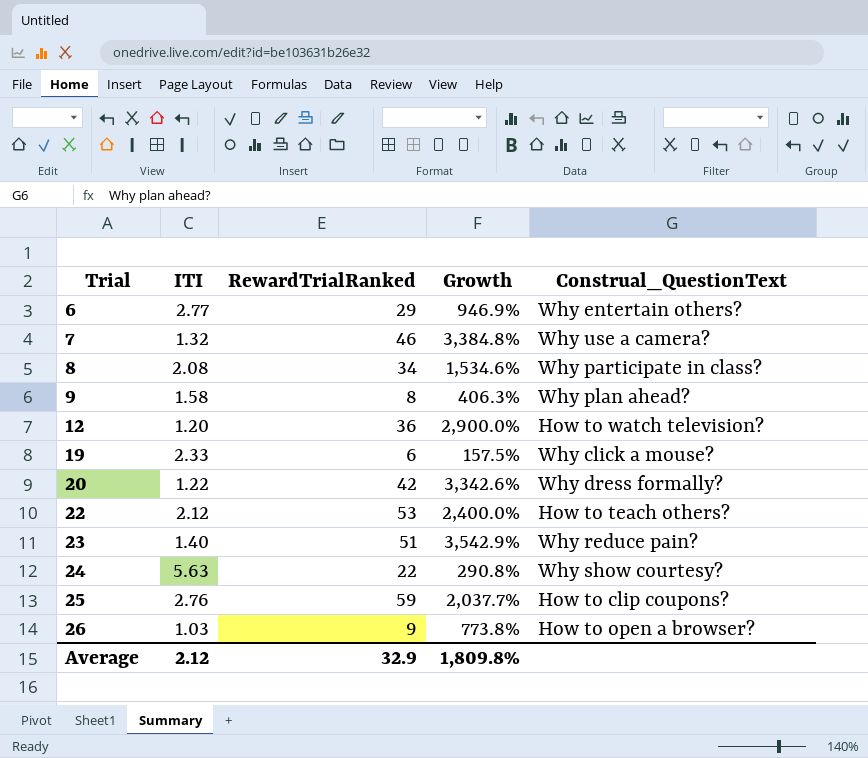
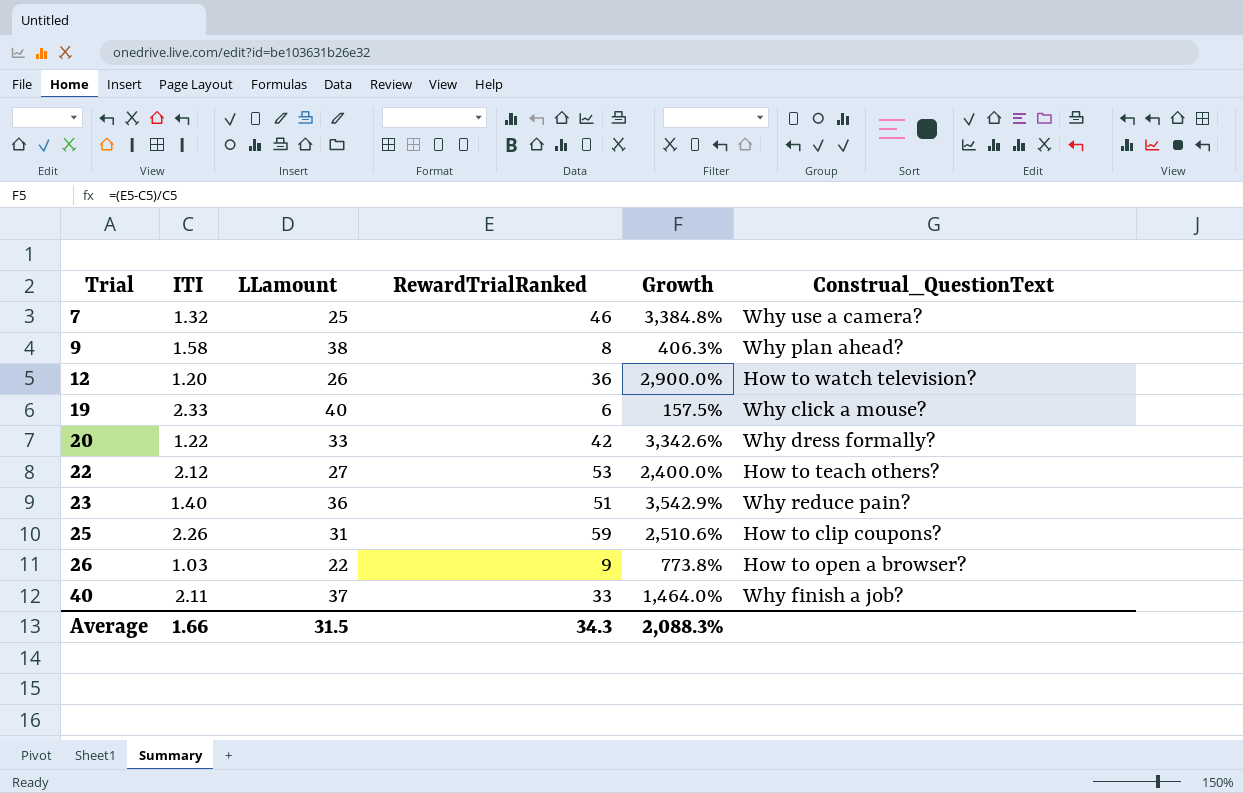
column LLamount | position: none -> 3
row 6: 2.77 | 29 | 946.9% | Why entertain others? -> none
row 8: 2.08 | 34 | 1,534.6% | Why participate in class? -> none
row 24: 5.63 | 22 | 290.8% | Why show courtesy? -> none
25 | ITI: 2.76 -> 2.26
25 | Growth: 2,037.7% -> 2,510.6%
row 40: none -> 2.11 | 37 | 33 | 1,464.0% | Why finish a job?
Average | ITI: 2.12 -> 1.66
Average | RewardTrialRanked: 32.9 -> 34.3
Average | Growth: 1,809.8% -> 2,088.3%

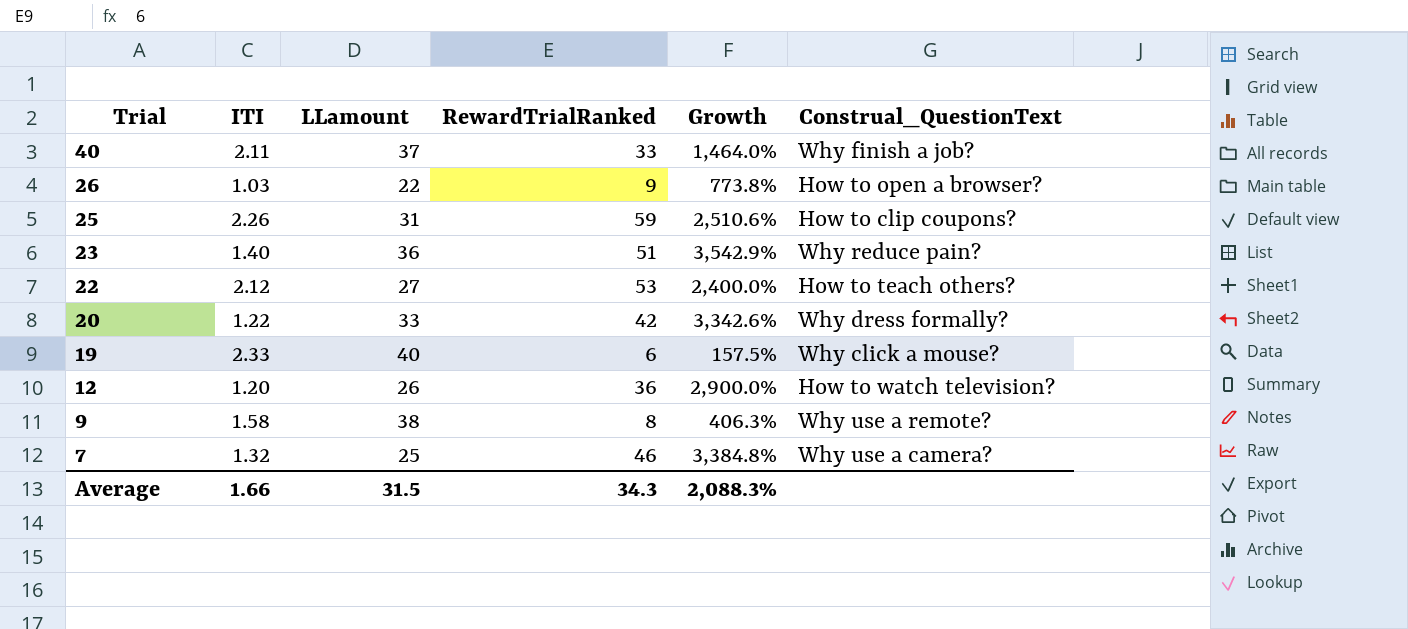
row order: Trial ascending -> Trial descending
9 | Construal_QuestionText: Why plan ahead? -> Why use a remote?

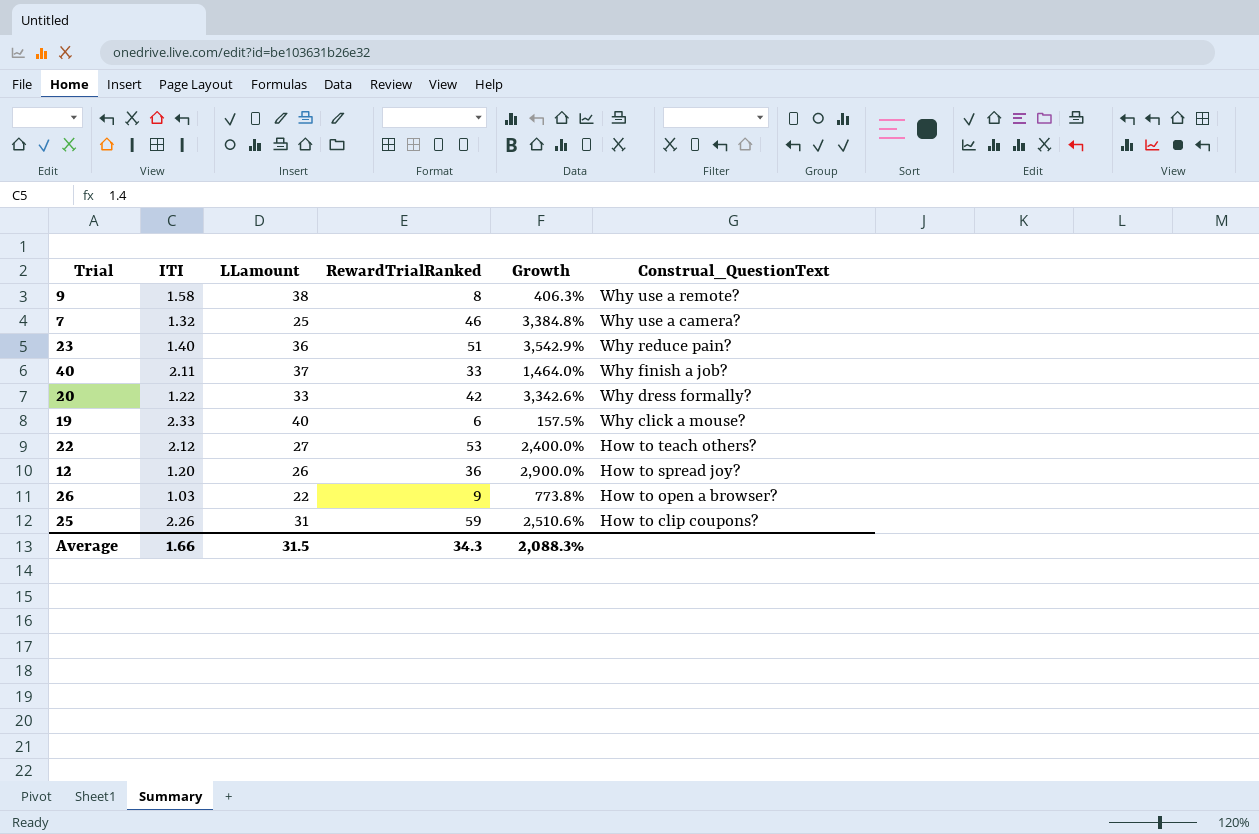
row order: Trial descending -> Construal_QuestionText descending
12 | Construal_QuestionText: How to watch television? -> How to spread joy?

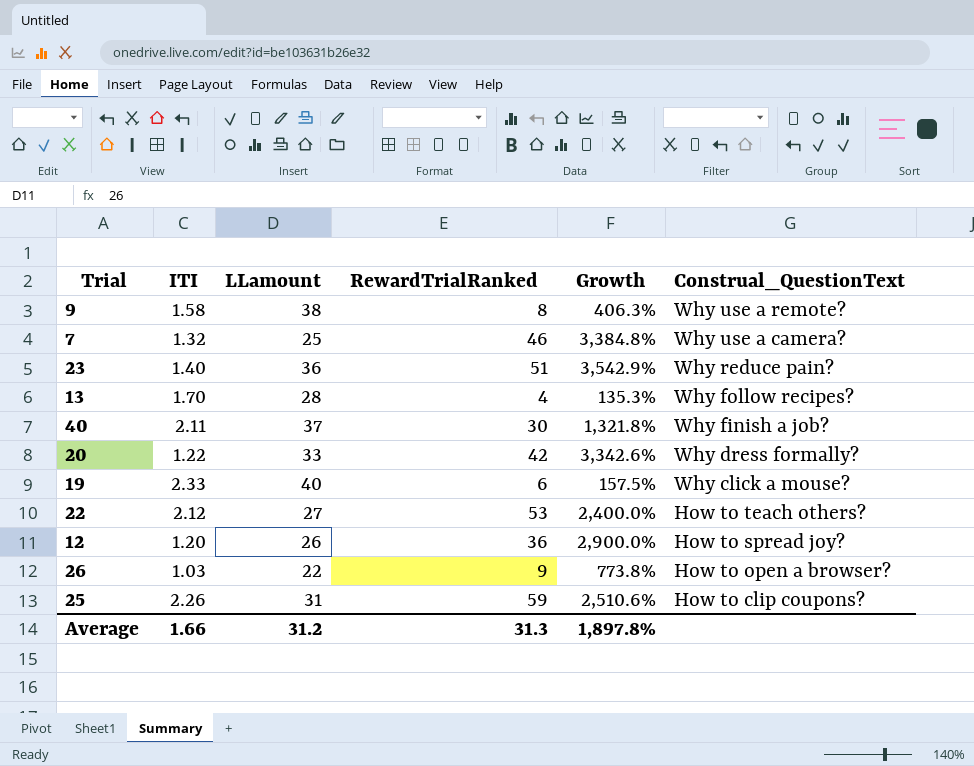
row 13: none -> 1.70 | 28 | 4 | 135.3% | Why follow recipes?
40 | RewardTrialRanked: 33 -> 30
40 | Growth: 1,464.0% -> 1,321.8%
Average | LLamount: 31.5 -> 31.2
Average | RewardTrialRanked: 34.3 -> 31.3
Average | Growth: 2,088.3% -> 1,897.8%

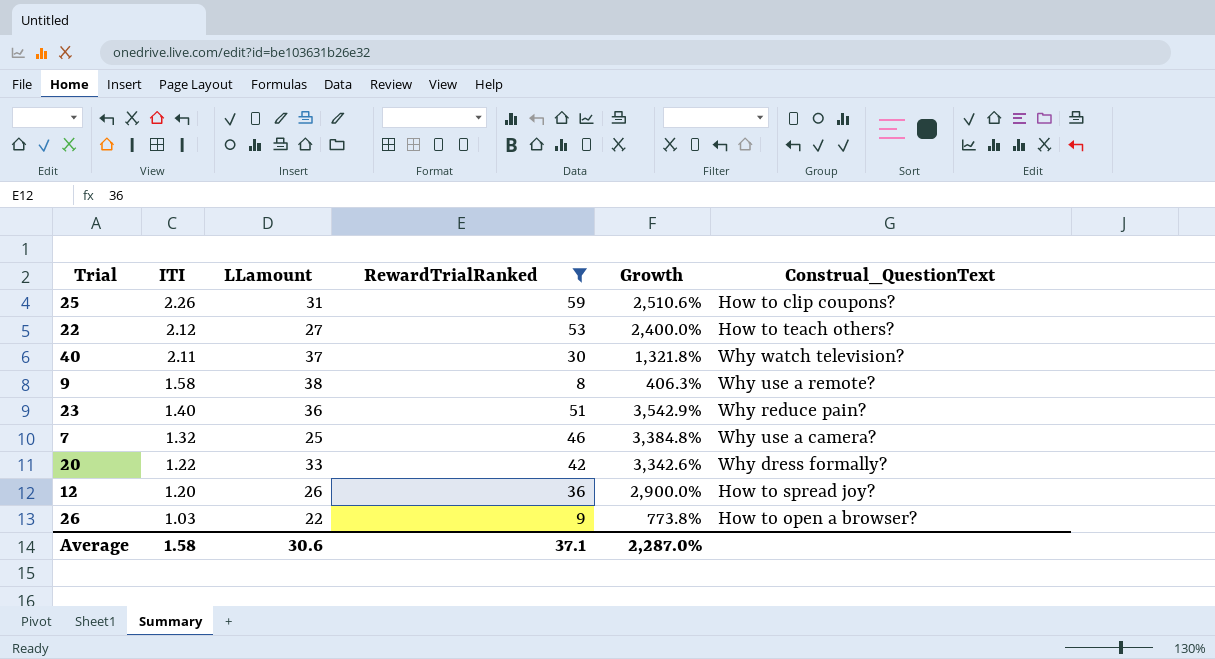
filter: none -> RewardTrialRanked >= 8
row order: Construal_QuestionText descending -> ITI descending
40 | Construal_QuestionText: Why finish a job? -> Why watch television?
Average | ITI: 1.66 -> 1.58
Average | LLamount: 31.2 -> 30.6
Average | RewardTrialRanked: 31.3 -> 37.1
Average | Growth: 1,897.8% -> 2,287.0%

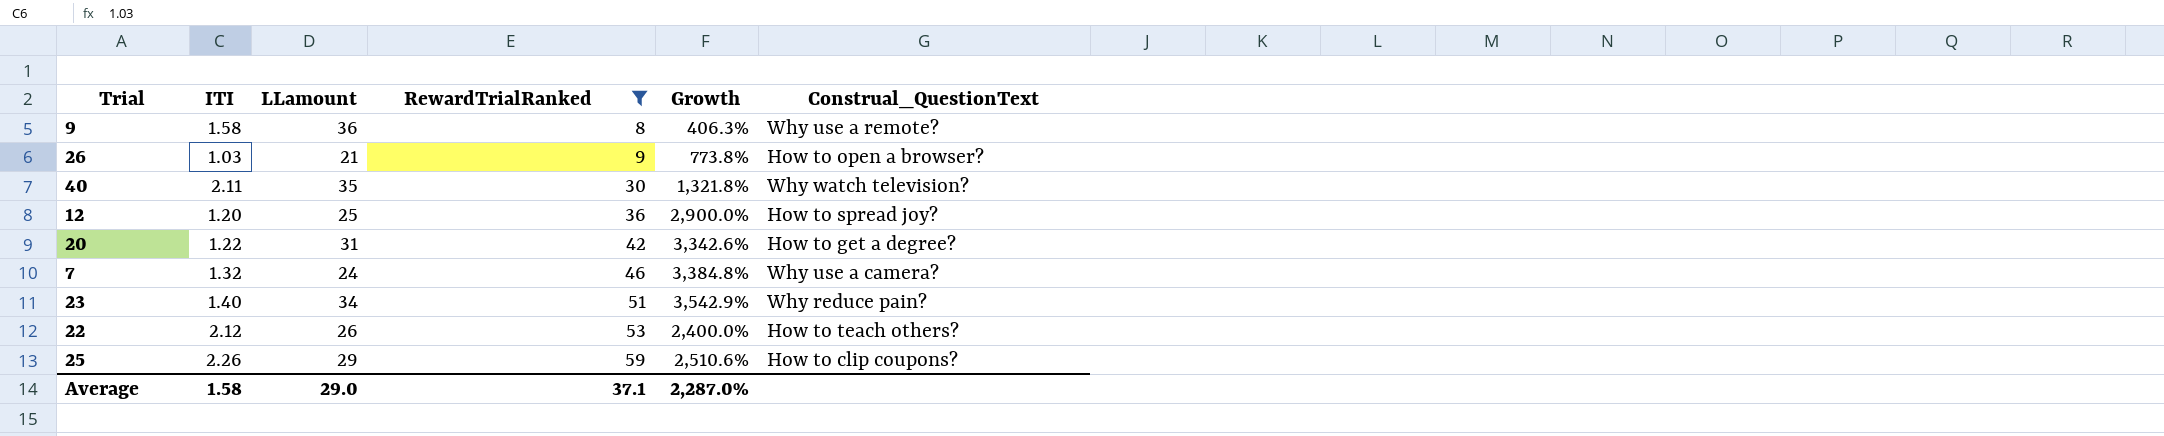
row order: ITI descending -> RewardTrialRanked ascending
9 | LLamount: 38 -> 36
26 | LLamount: 22 -> 21
40 | LLamount: 37 -> 35
12 | LLamount: 26 -> 25
20 | LLamount: 33 -> 31
20 | Construal_QuestionText: Why dress formally? -> How to get a degree?
7 | LLamount: 25 -> 24
23 | LLamount: 36 -> 34
22 | LLamount: 27 -> 26
25 | LLamount: 31 -> 29
Average | LLamount: 30.6 -> 29.0

